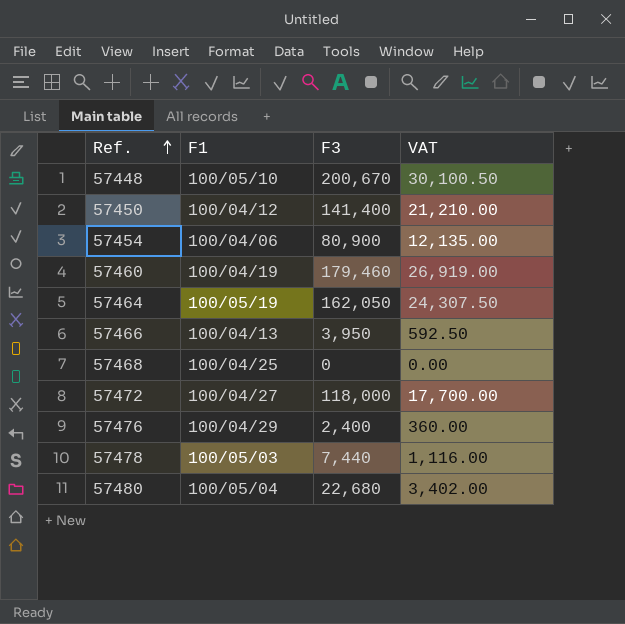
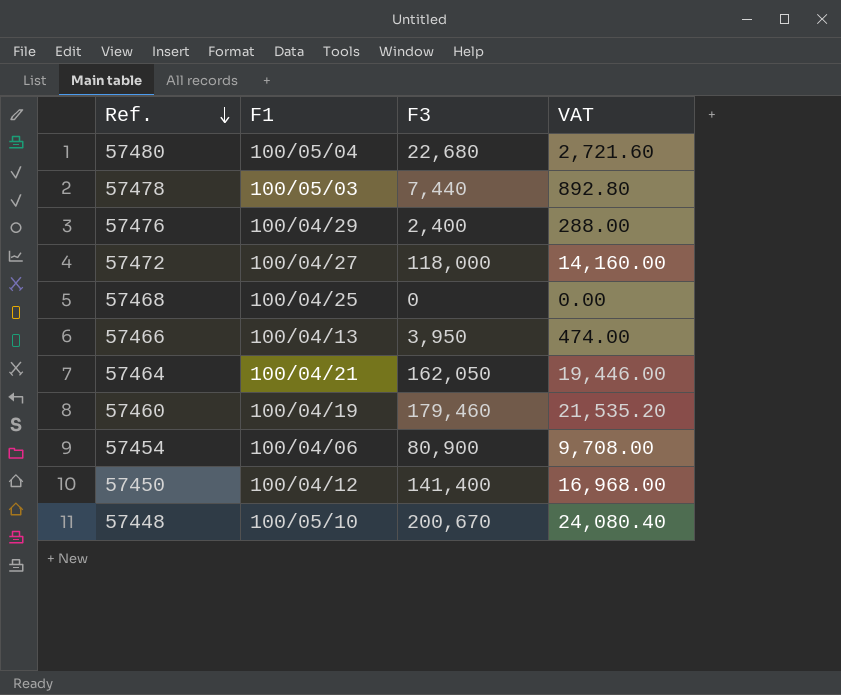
row order: Ref. ascending -> Ref. descending
column VAT | formula: [F3] * 0.15 -> [F3] * 0.12
57464 | F1: 100/05/19 -> 100/04/21

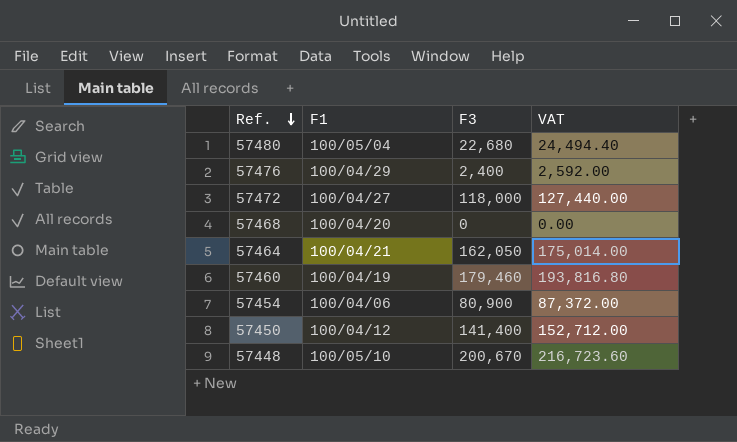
column VAT | formula: [F3] * 0.12 -> [F3] * 1.08
row 57478: 100/05/03 | 7,440 | 892.80 -> none
row 57466: 100/04/13 | 3,950 | 474.00 -> none
57468 | F1: 100/04/25 -> 100/04/20

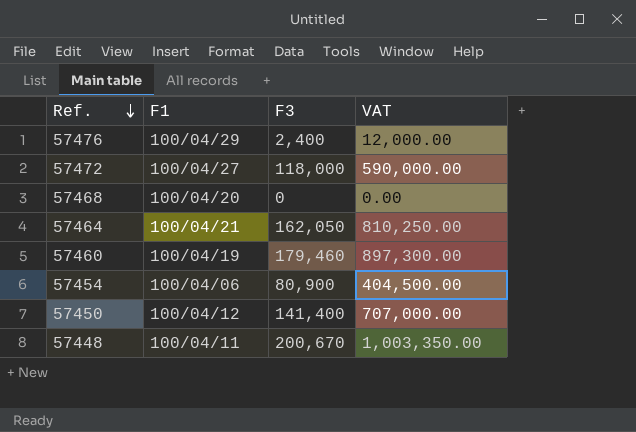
column VAT | formula: [F3] * 1.08 -> [F3] * 5
row 57480: 100/05/04 | 22,680 | 24,494.40 -> none
57448 | F1: 100/05/10 -> 100/04/11

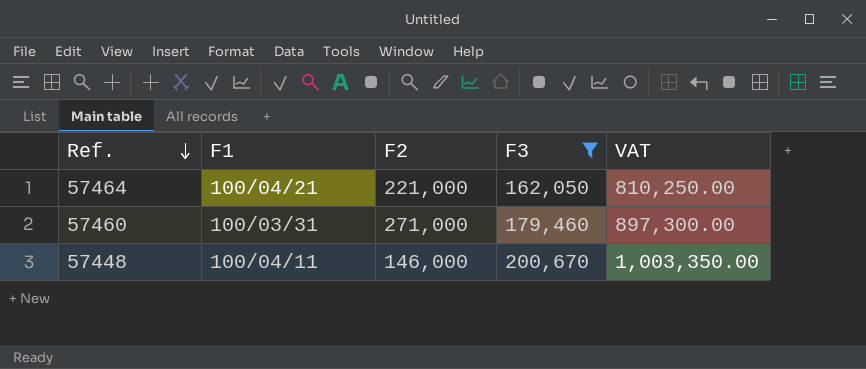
filter: none -> F3 >= 162,050
column F2 | position: none -> 3
57460 | F1: 100/04/19 -> 100/03/31

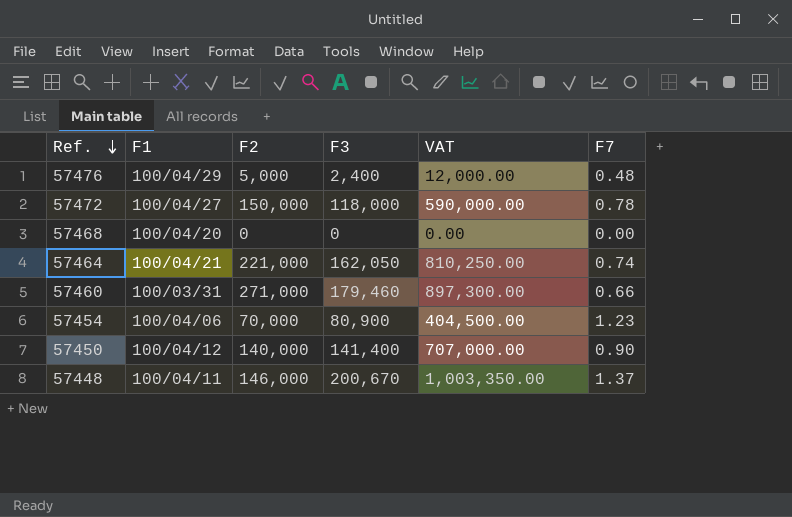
filter: F3 >= 162,050 -> none
column F7 | position: none -> 6

